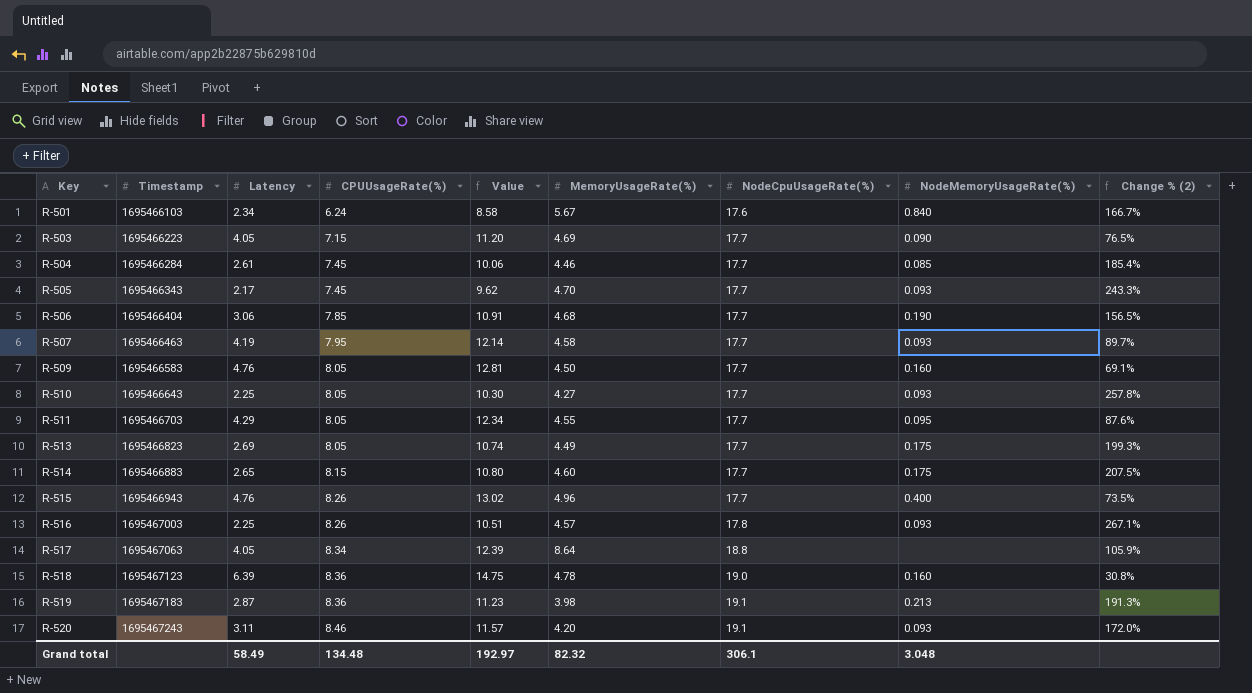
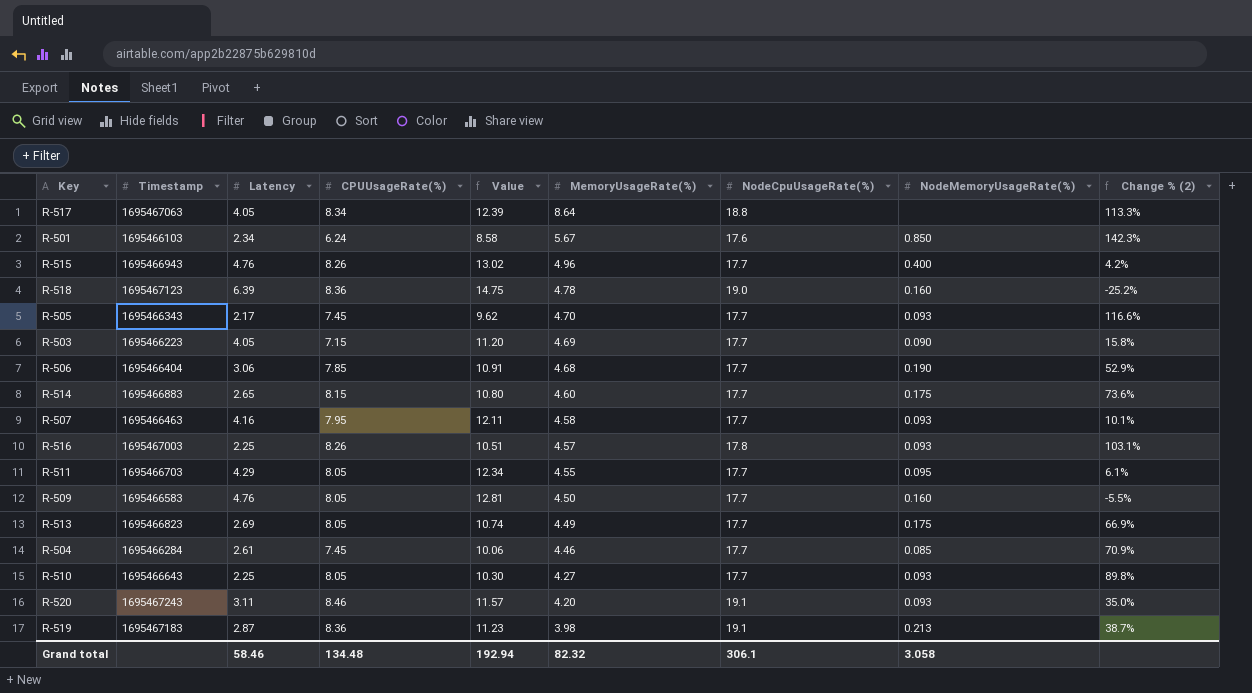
row order: Key ascending -> MemoryUsageRate(%) descending
column Change % (2) | formula: ([CPUUsageRate(%)] - [Latency]) / [Latency] -> ([MemoryUsageRate(%)] - [Latency]) / [Latency]
R-501 | NodeMemoryUsageRate(%): 0.840 -> 0.850
R-507 | Latency: 4.19 -> 4.16
R-507 | Value: 12.14 -> 12.11
Grand total | Latency: 58.49 -> 58.46
Grand total | Value: 192.97 -> 192.94
Grand total | NodeMemoryUsageRate(%): 3.048 -> 3.058

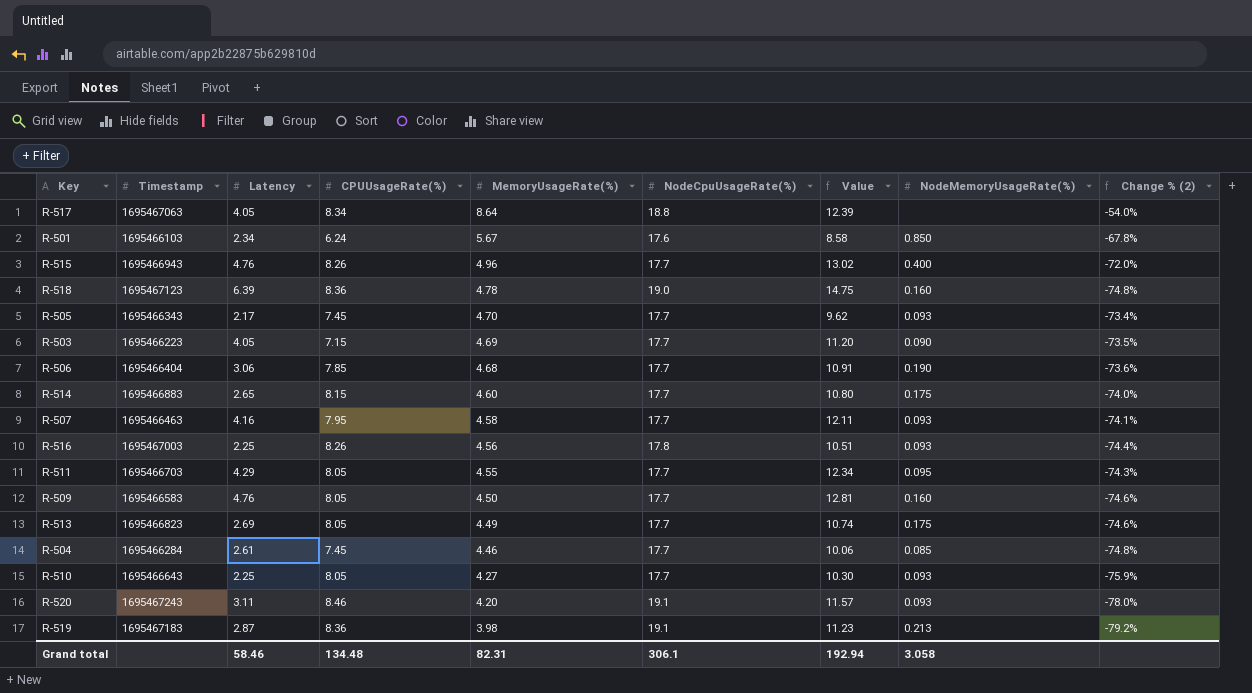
column Value | position: 5 -> 7
column Change % (2) | formula: ([MemoryUsageRate(%)] - [Latency]) / [Latency] -> ([MemoryUsageRate(%)] - [NodeCpuUsageRate(%)]) / [NodeCpuUsageRate(%)]
R-516 | MemoryUsageRate(%): 4.57 -> 4.56
Grand total | MemoryUsageRate(%): 82.32 -> 82.31

